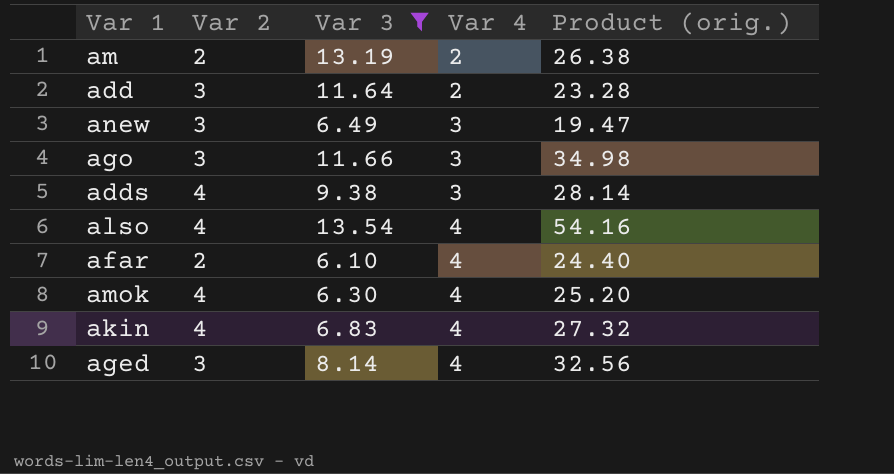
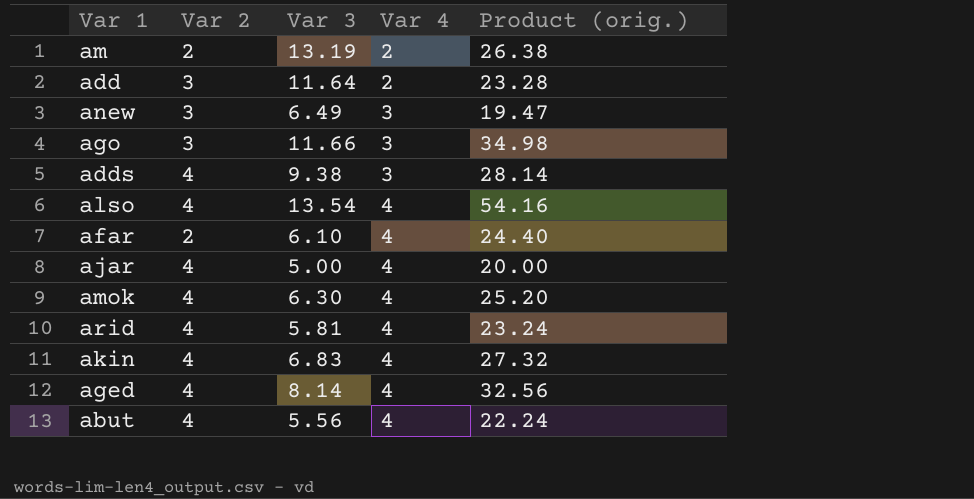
filter: Var 3 >= 6.10 -> none
aged | Var 2: 3 -> 4

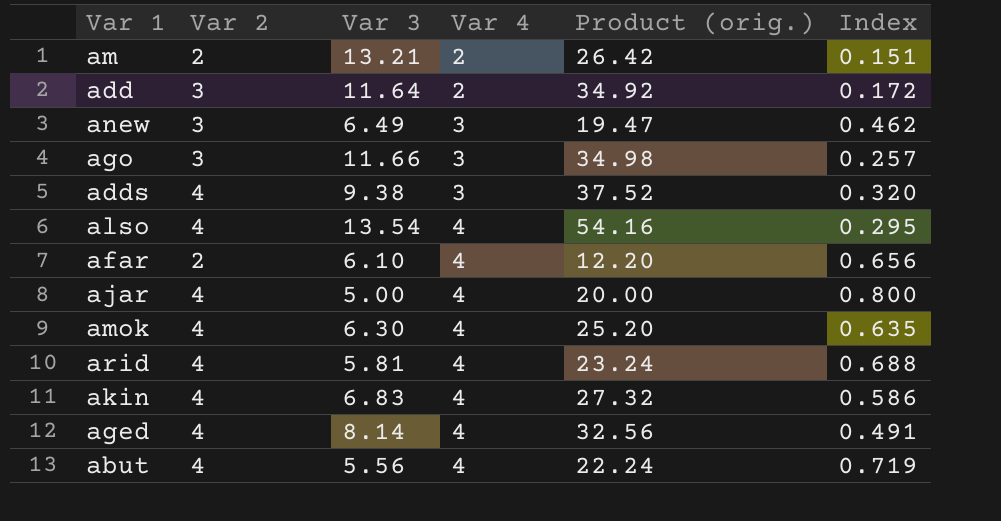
column Product (orig.) | formula: [Var 3] * [Var 4] -> [Var 2] * [Var 3]
column Index | formula: none -> [Var 4] / [Var 3]
am | Var 3: 13.19 -> 13.21

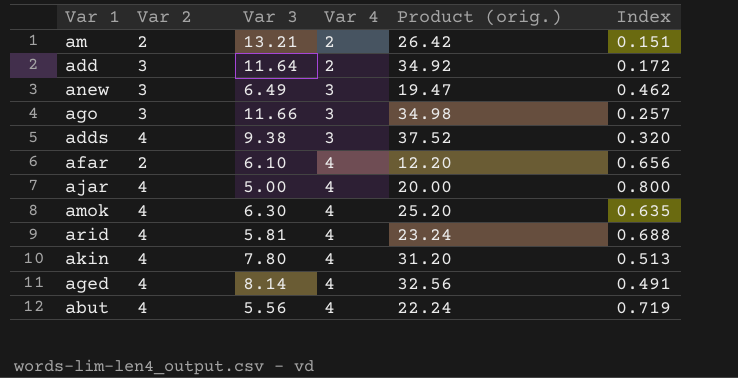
row also: 4 | 13.54 | 4 | 54.16 | 0.295 -> none
akin | Var 3: 6.83 -> 7.80
akin | Product (orig.): 27.32 -> 31.20
akin | Index: 0.586 -> 0.513

